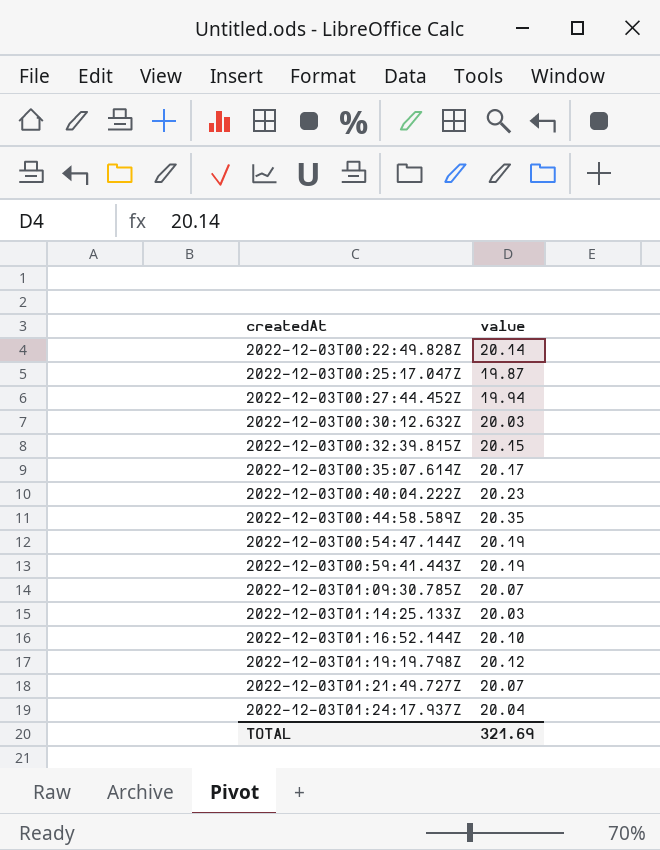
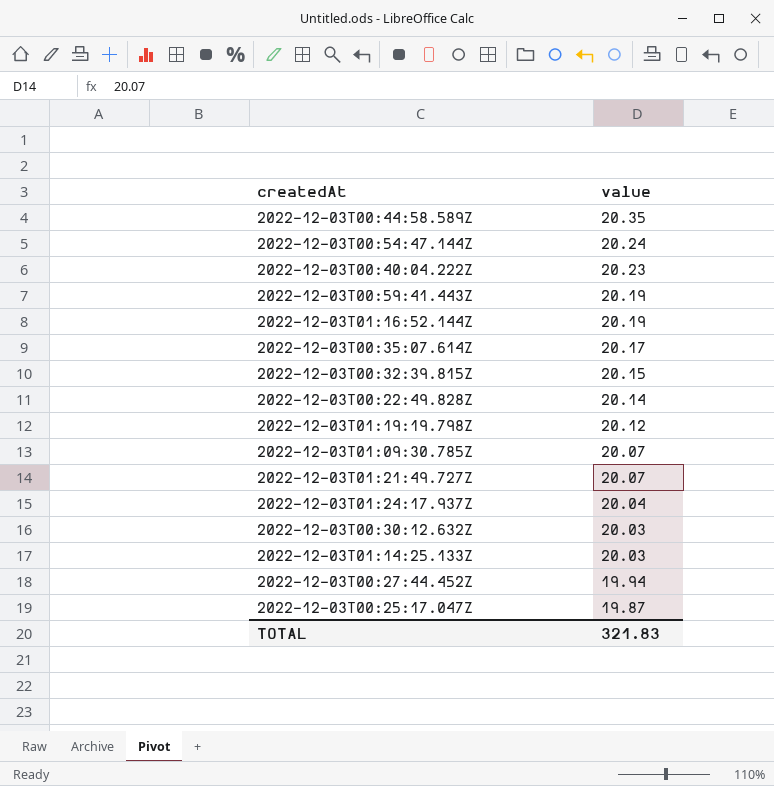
row order: createdAt ascending -> value descending
2022-12-03T00:54:47.144Z | value: 20.19 -> 20.24
2022-12-03T01:16:52.144Z | value: 20.10 -> 20.19
TOTAL | value: 321.69 -> 321.83

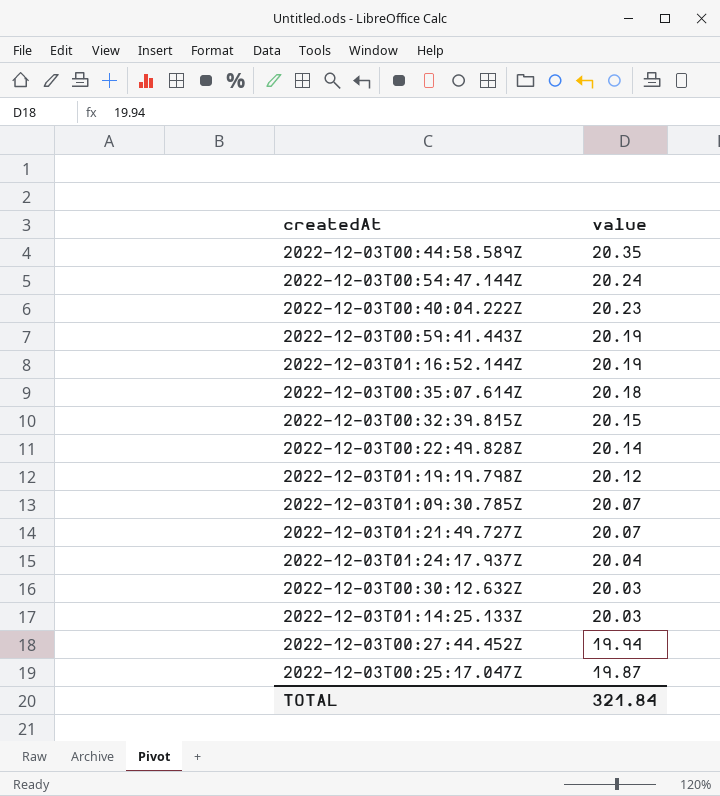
2022-12-03T00:35:07.614Z | value: 20.17 -> 20.18
TOTAL | value: 321.83 -> 321.84

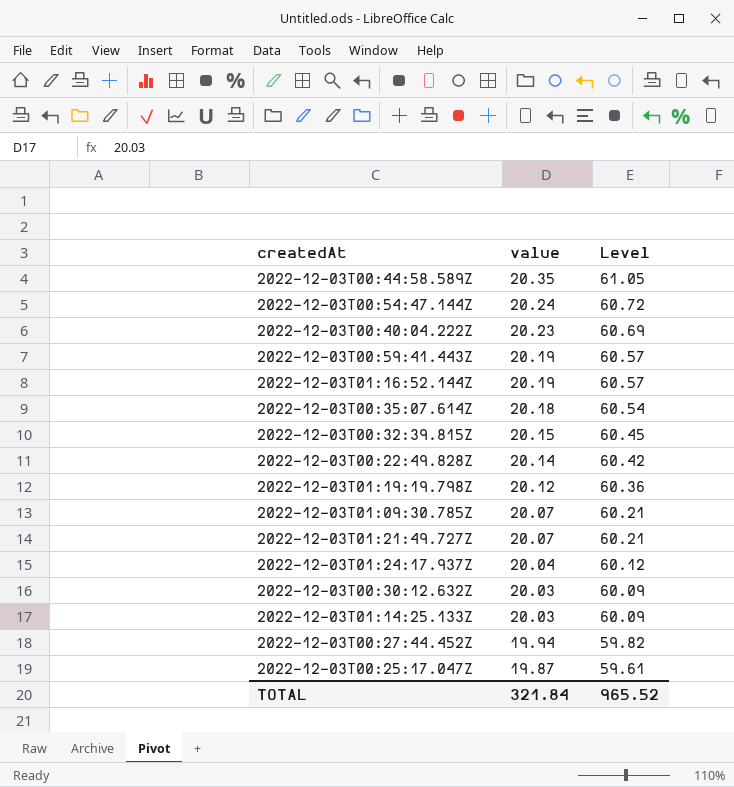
column Level | formula: none -> [value] * 3

